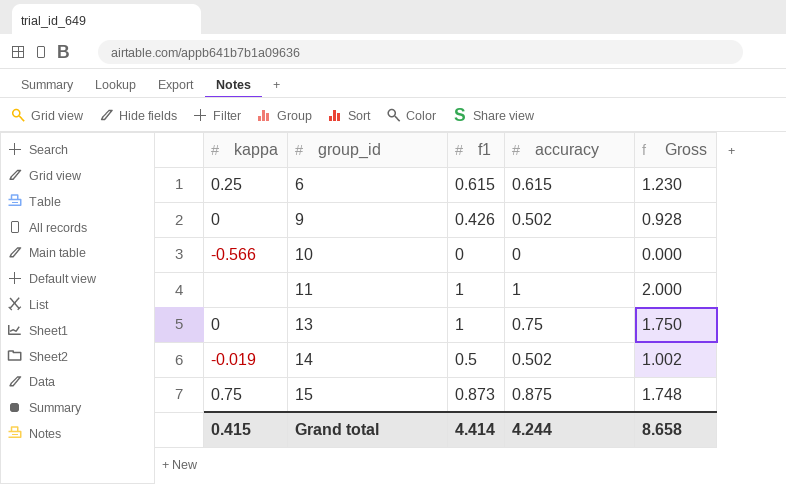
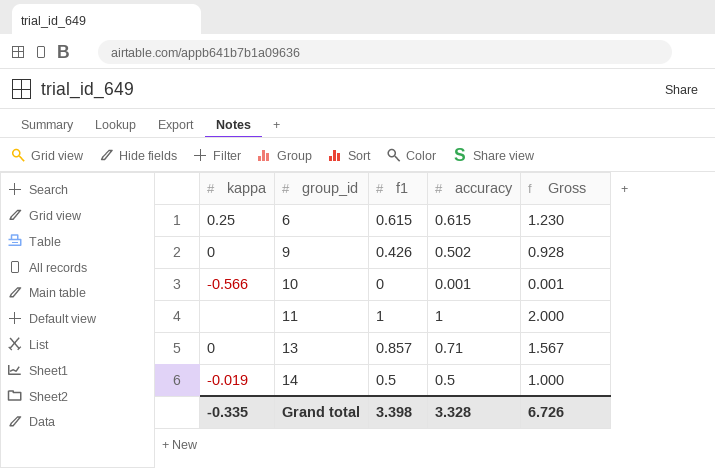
row 15: 0.75 | 0.873 | 0.875 | 1.748 -> none
10 | accuracy: 0 -> 0.001
10 | Gross: 0.000 -> 0.001
13 | f1: 1 -> 0.857
13 | accuracy: 0.75 -> 0.71
13 | Gross: 1.750 -> 1.567
14 | accuracy: 0.502 -> 0.5
14 | Gross: 1.002 -> 1.000
Grand total | kappa: 0.415 -> -0.335
Grand total | f1: 4.414 -> 3.398
Grand total | accuracy: 4.244 -> 3.328
Grand total | Gross: 8.658 -> 6.726

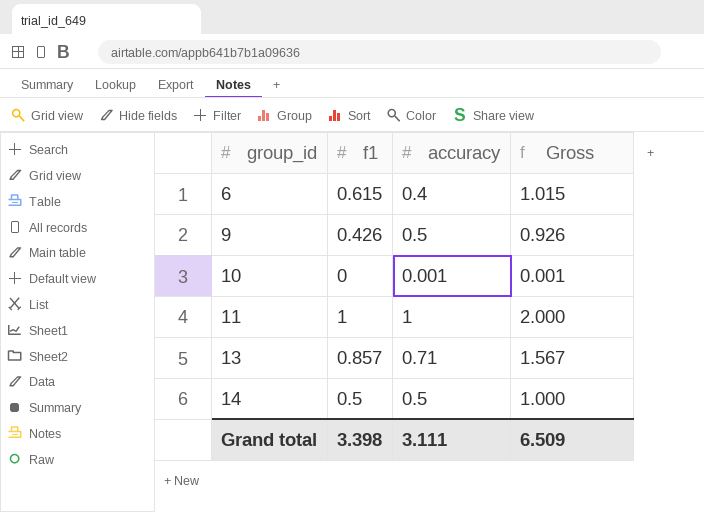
column kappa | position: 1 -> none
6 | accuracy: 0.615 -> 0.4
6 | Gross: 1.230 -> 1.015
9 | accuracy: 0.502 -> 0.5
9 | Gross: 0.928 -> 0.926
Grand total | accuracy: 3.328 -> 3.111
Grand total | Gross: 6.726 -> 6.509

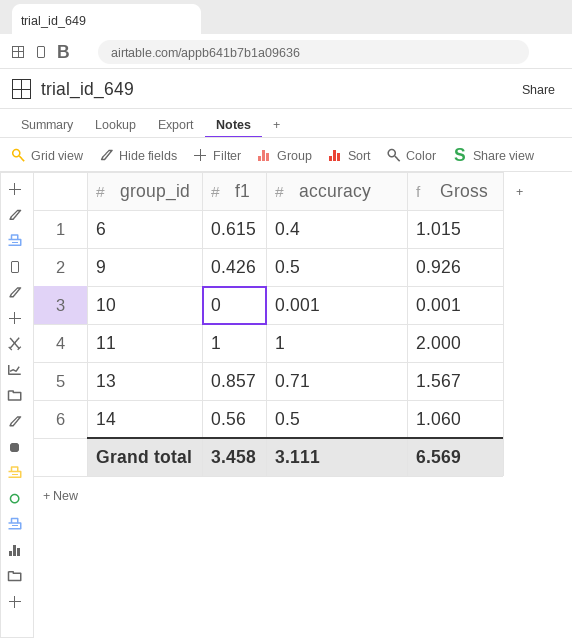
14 | f1: 0.5 -> 0.56
14 | Gross: 1.000 -> 1.060
Grand total | f1: 3.398 -> 3.458
Grand total | Gross: 6.509 -> 6.569

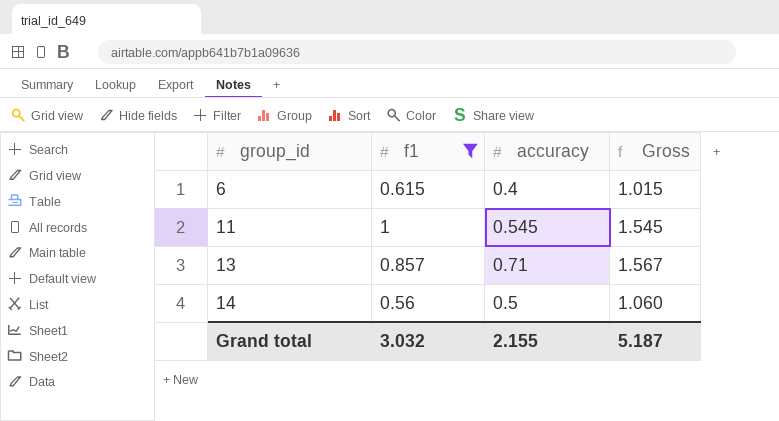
filter: none -> f1 >= 0.56
11 | accuracy: 1 -> 0.545
11 | Gross: 2.000 -> 1.545
Grand total | f1: 3.458 -> 3.032
Grand total | accuracy: 3.111 -> 2.155
Grand total | Gross: 6.569 -> 5.187

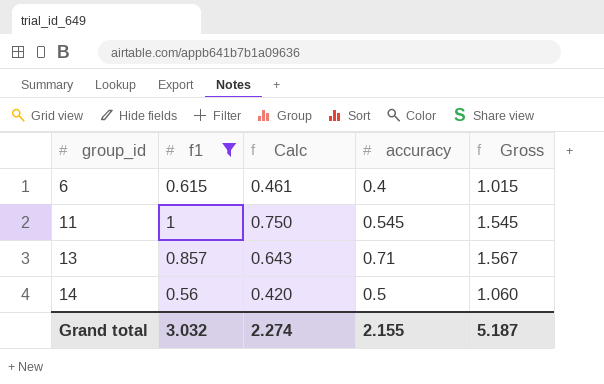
column Calc | formula: none -> [f1] * 0.75

